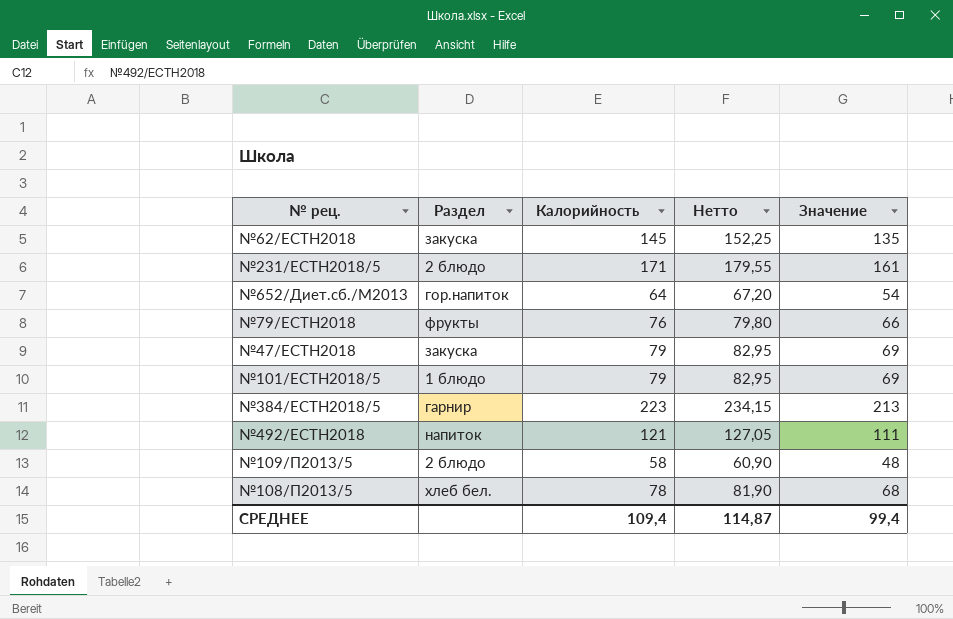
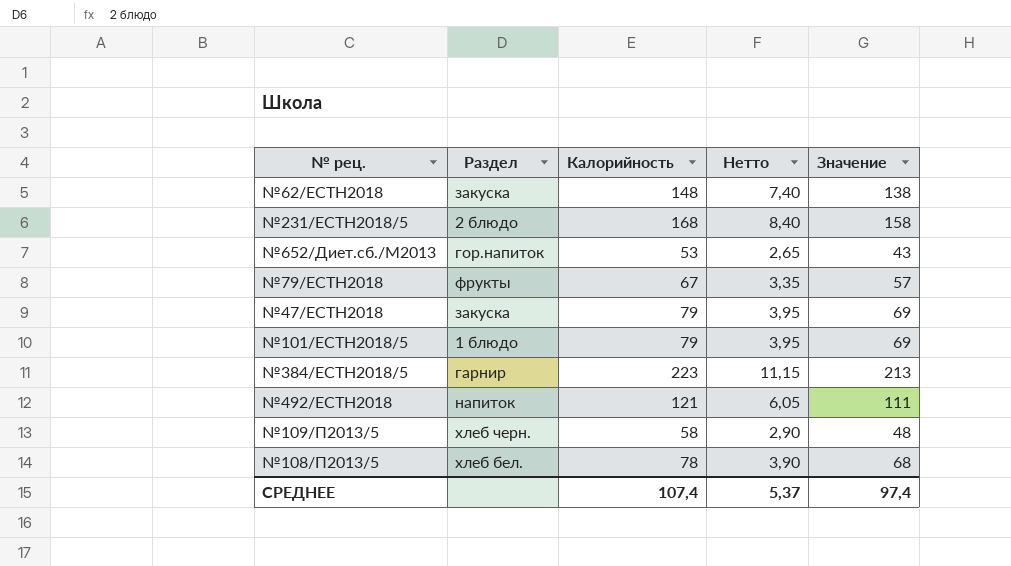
column Нетто | formula: [Калорийность] * 1,05 -> [Калорийность] * 0,05
№62/ЕСТН2018 | Калорийность: 145 -> 148
№62/ЕСТН2018 | Значение: 135 -> 138
№231/ЕСТН2018/5 | Калорийность: 171 -> 168
№231/ЕСТН2018/5 | Значение: 161 -> 158
№652/Диет.сб./М2013 | Калорийность: 64 -> 53
№652/Диет.сб./М2013 | Значение: 54 -> 43
№79/ЕСТН2018 | Калорийность: 76 -> 67
№79/ЕСТН2018 | Значение: 66 -> 57
№109/П2013/5 | Раздел: 2 блюдо -> хлеб черн.
СРЕДНЕЕ | Калорийность: 109,4 -> 107,4
СРЕДНЕЕ | Нетто: 114,87 -> 5,37
СРЕДНЕЕ | Значение: 99,4 -> 97,4

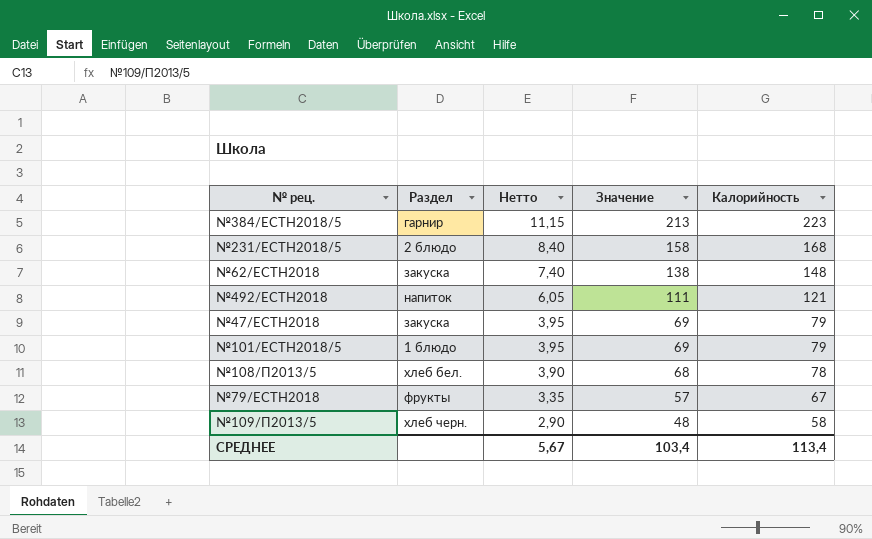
row order: none -> Нетто descending
column Калорийность | position: 3 -> 5
row №652/Диет.сб./М2013: гор.напиток | 53 | 2,65 | 43 -> none
СРЕДНЕЕ | Нетто: 5,37 -> 5,67
СРЕДНЕЕ | Значение: 97,4 -> 103,4
СРЕДНЕЕ | Калорийность: 107,4 -> 113,4

